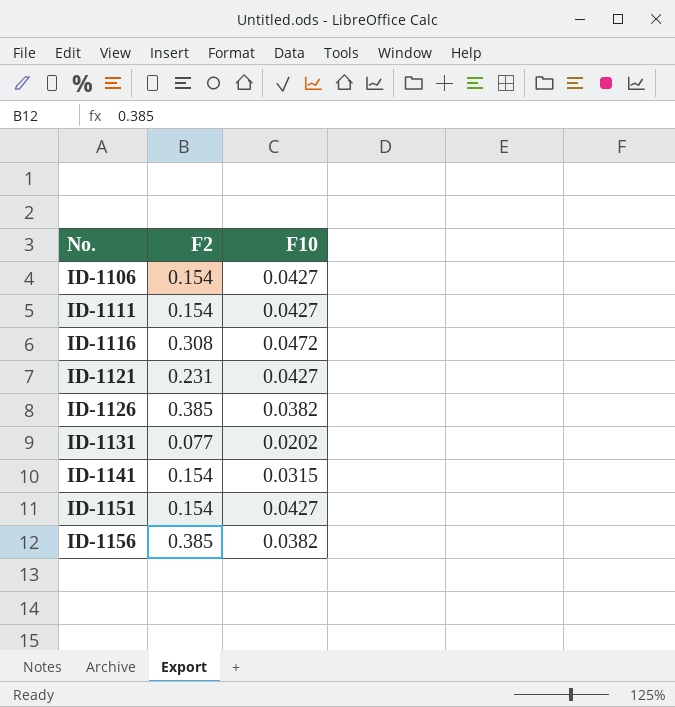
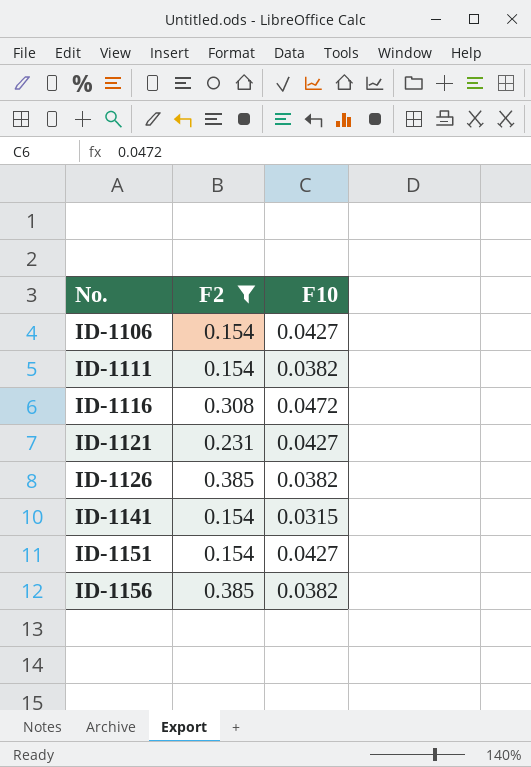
filter: none -> F2 != 0.077
ID-1111 | F10: 0.0427 -> 0.0382

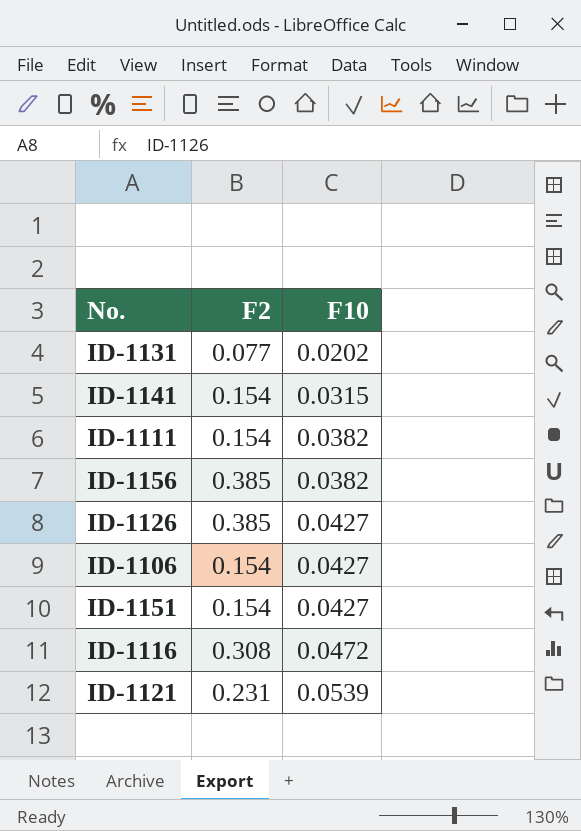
filter: F2 != 0.077 -> none
row order: No. ascending -> F10 ascending
ID-1126 | F10: 0.0382 -> 0.0427
ID-1121 | F10: 0.0427 -> 0.0539

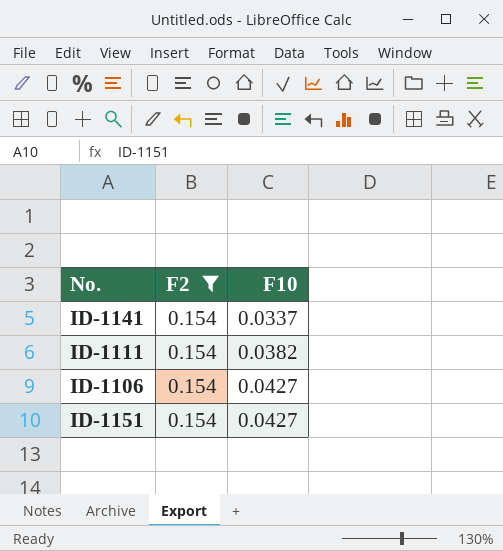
filter: none -> F2 = 0.154
ID-1141 | F10: 0.0315 -> 0.0337

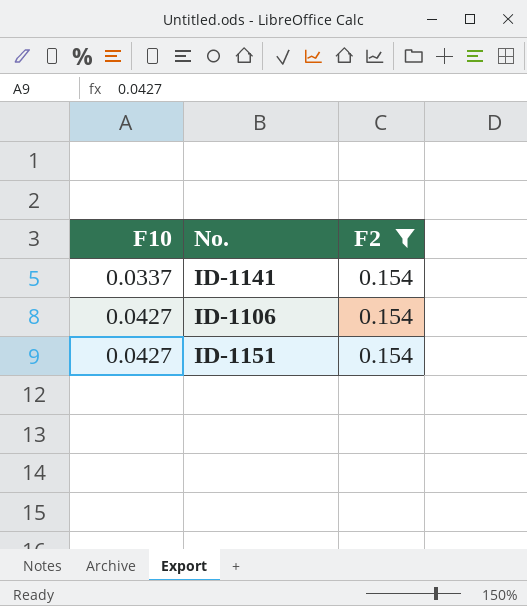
column F10 | position: 3 -> 1
row ID-1111: 0.154 | 0.0382 -> none

